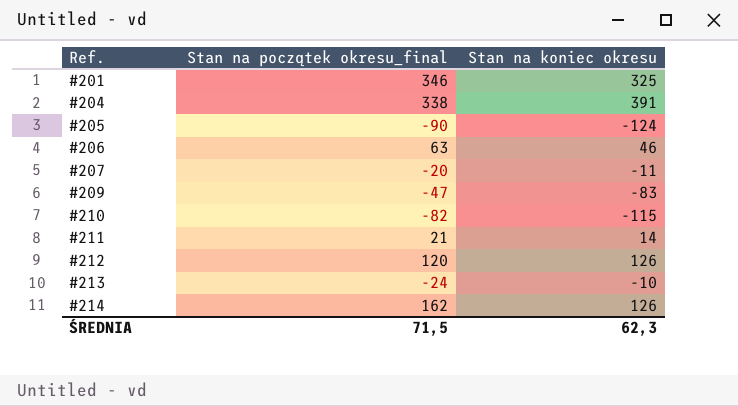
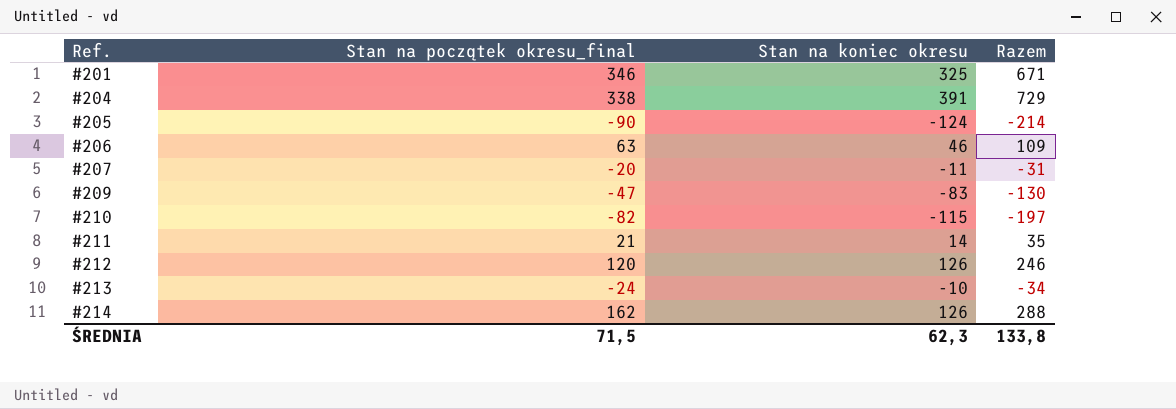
column Razem | formula: none -> [Stan na początek okresu_final] + [Stan na koniec okresu]

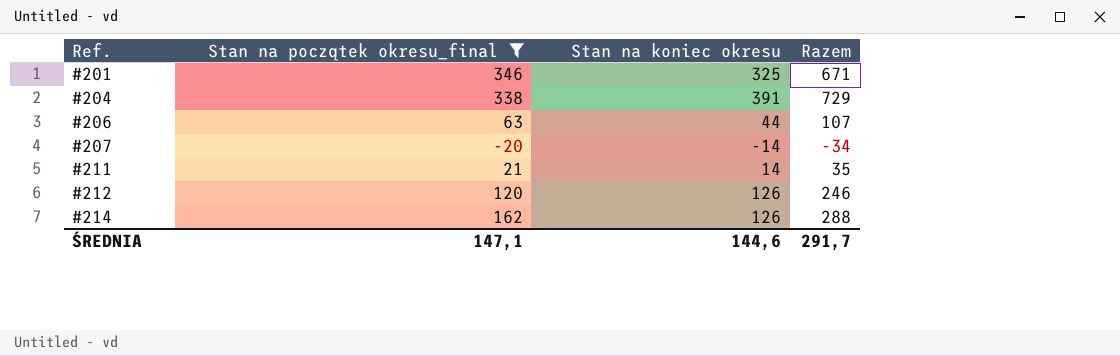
filter: none -> Stan na początek okresu_final >= -20
#206 | Stan na koniec okresu: 46 -> 44
#206 | Razem: 109 -> 107
#207 | Stan na koniec okresu: -11 -> -14
#207 | Razem: -31 -> -34
ŚREDNIA | Stan na początek okresu_final: 71,5 -> 147,1
ŚREDNIA | Stan na koniec okresu: 62,3 -> 144,6
ŚREDNIA | Razem: 133,8 -> 291,7

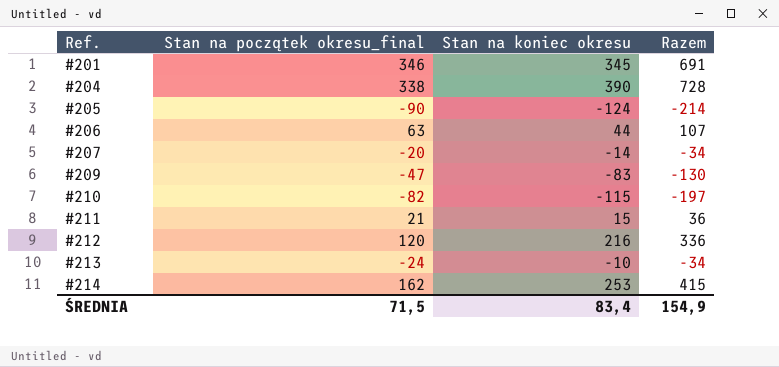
filter: Stan na początek okresu_final >= -20 -> none
#201 | Stan na koniec okresu: 325 -> 345
#201 | Razem: 671 -> 691
#204 | Stan na koniec okresu: 391 -> 390
#204 | Razem: 729 -> 728
#211 | Stan na koniec okresu: 14 -> 15
#211 | Razem: 35 -> 36
#212 | Stan na koniec okresu: 126 -> 216
#212 | Razem: 246 -> 336
#214 | Stan na koniec okresu: 126 -> 253
#214 | Razem: 288 -> 415
ŚREDNIA | Stan na początek okresu_final: 147,1 -> 71,5
ŚREDNIA | Stan na koniec okresu: 144,6 -> 83,4
ŚREDNIA | Razem: 291,7 -> 154,9

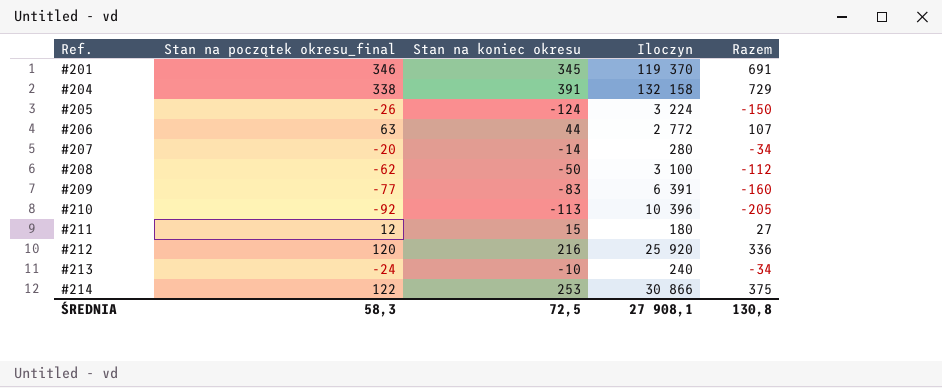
column Iloczyn | formula: none -> [Stan na początek okresu_final] * [Stan na koniec okresu]
#204 | Stan na koniec okresu: 390 -> 391
#204 | Razem: 728 -> 729
#205 | Stan na początek okresu_final: -90 -> -26
#205 | Razem: -214 -> -150
row #208: none -> -62 | -50 | 3 100 | -112
#209 | Stan na początek okresu_final: -47 -> -77
#209 | Razem: -130 -> -160
#210 | Stan na początek okresu_final: -82 -> -92
#210 | Stan na koniec okresu: -115 -> -113
#210 | Razem: -197 -> -205
#211 | Stan na początek okresu_final: 21 -> 12
#211 | Razem: 36 -> 27
#214 | Stan na początek okresu_final: 162 -> 122
#214 | Razem: 415 -> 375
ŚREDNIA | Stan na początek okresu_final: 71,5 -> 58,3
ŚREDNIA | Stan na koniec okresu: 83,4 -> 72,5
ŚREDNIA | Razem: 154,9 -> 130,8

